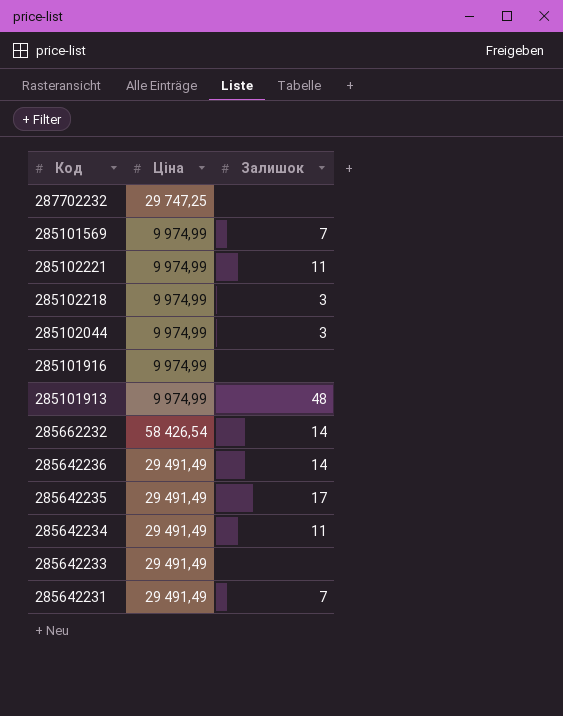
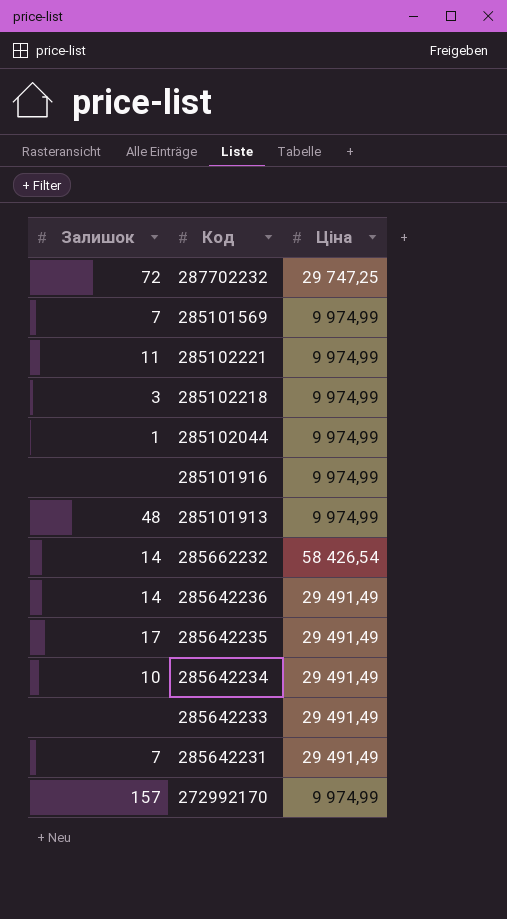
column Залишок | position: 3 -> 1
287702232 | Залишок: none -> 72
285102044 | Залишок: 3 -> 1
285642234 | Залишок: 11 -> 10
row 272992170: none -> 157 | 9 974,99

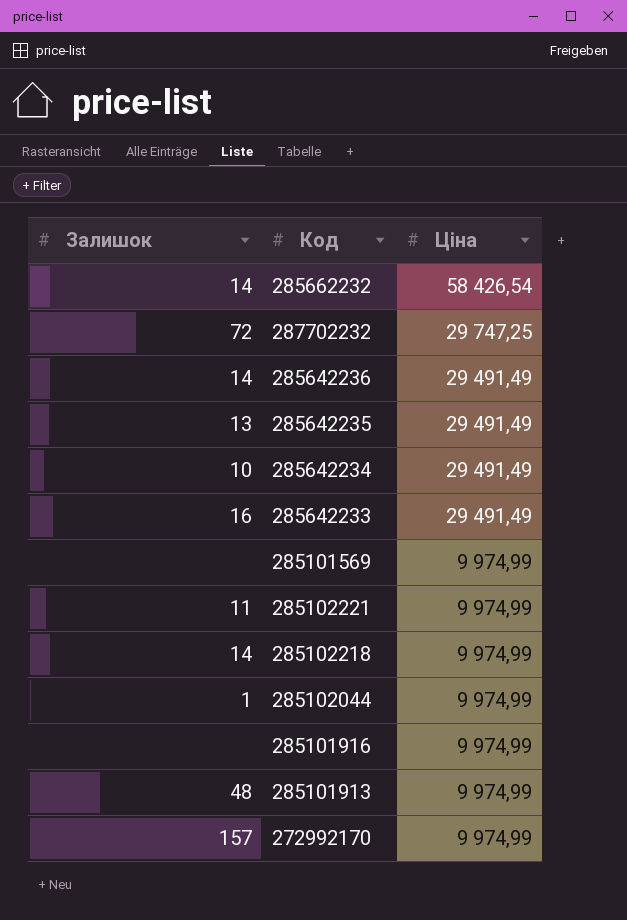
row order: none -> Ціна descending
row 285642231: 7 | 29 491,49 -> none
285642235 | Залишок: 17 -> 13
285642233 | Залишок: none -> 16
285101569 | Залишок: 7 -> none
285102218 | Залишок: 3 -> 14

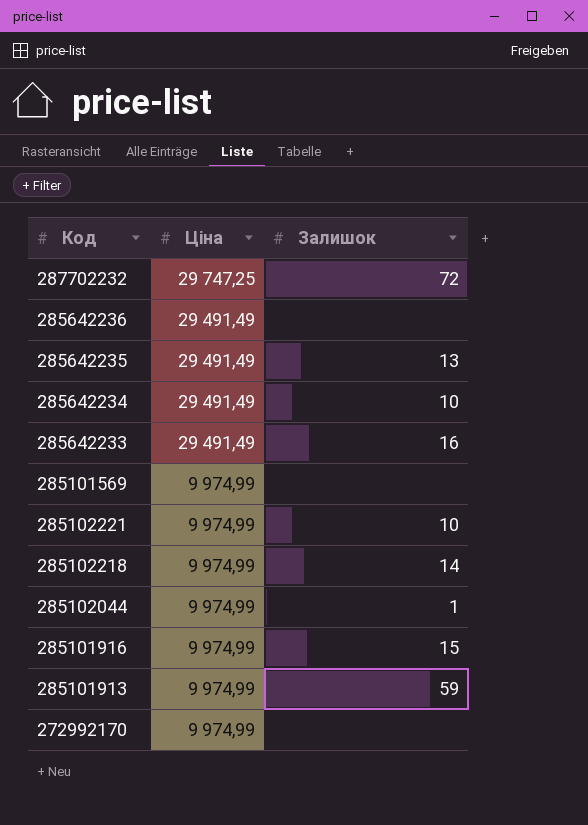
column Залишок | position: 1 -> 3
row 285662232: 14 | 58 426,54 -> none
285642236 | Залишок: 14 -> none
285102221 | Залишок: 11 -> 10
285101916 | Залишок: none -> 15
285101913 | Залишок: 48 -> 59
272992170 | Залишок: 157 -> none

